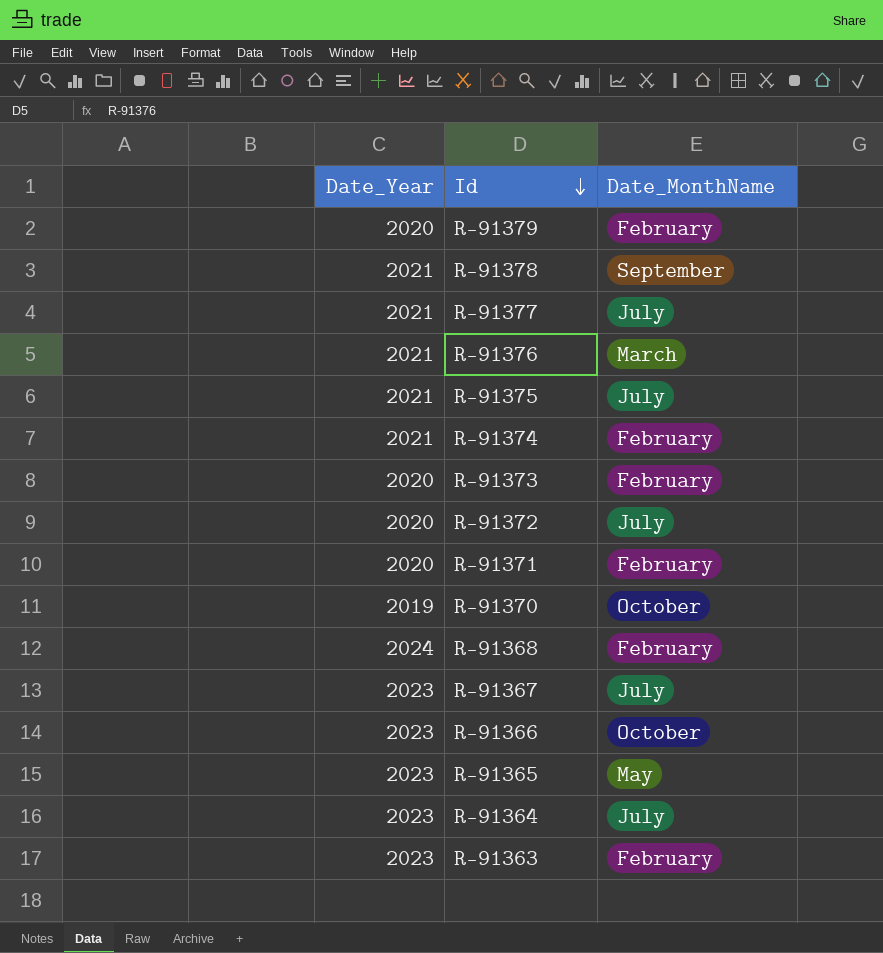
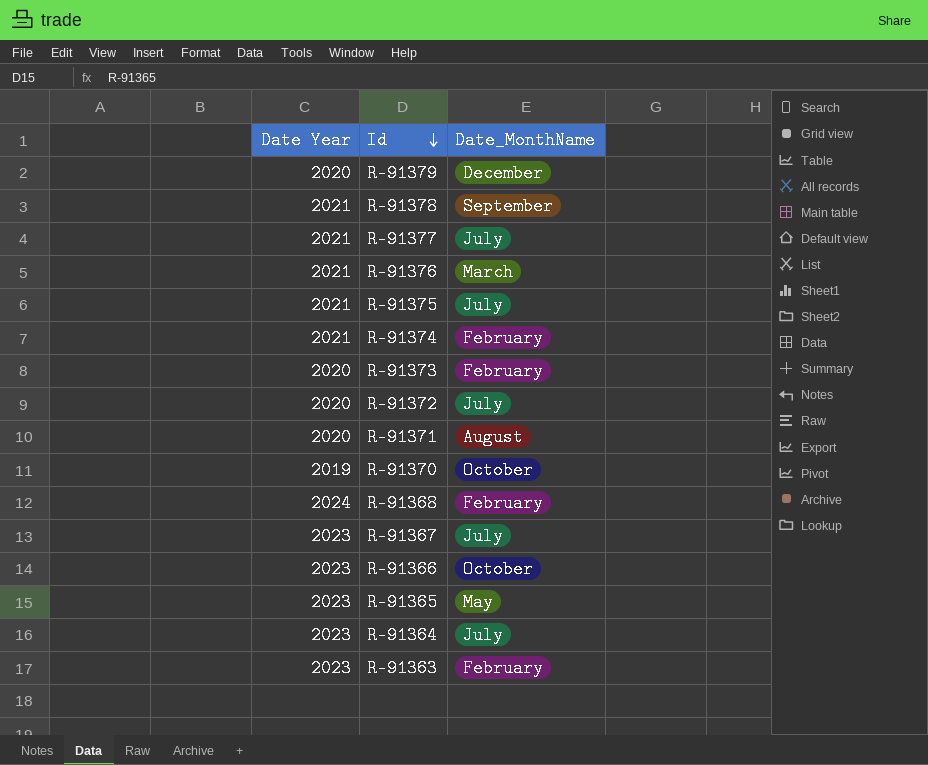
column name: Date_Year -> Date Year
R-91379 | Date_MonthName: February -> December
R-91371 | Date_MonthName: February -> August

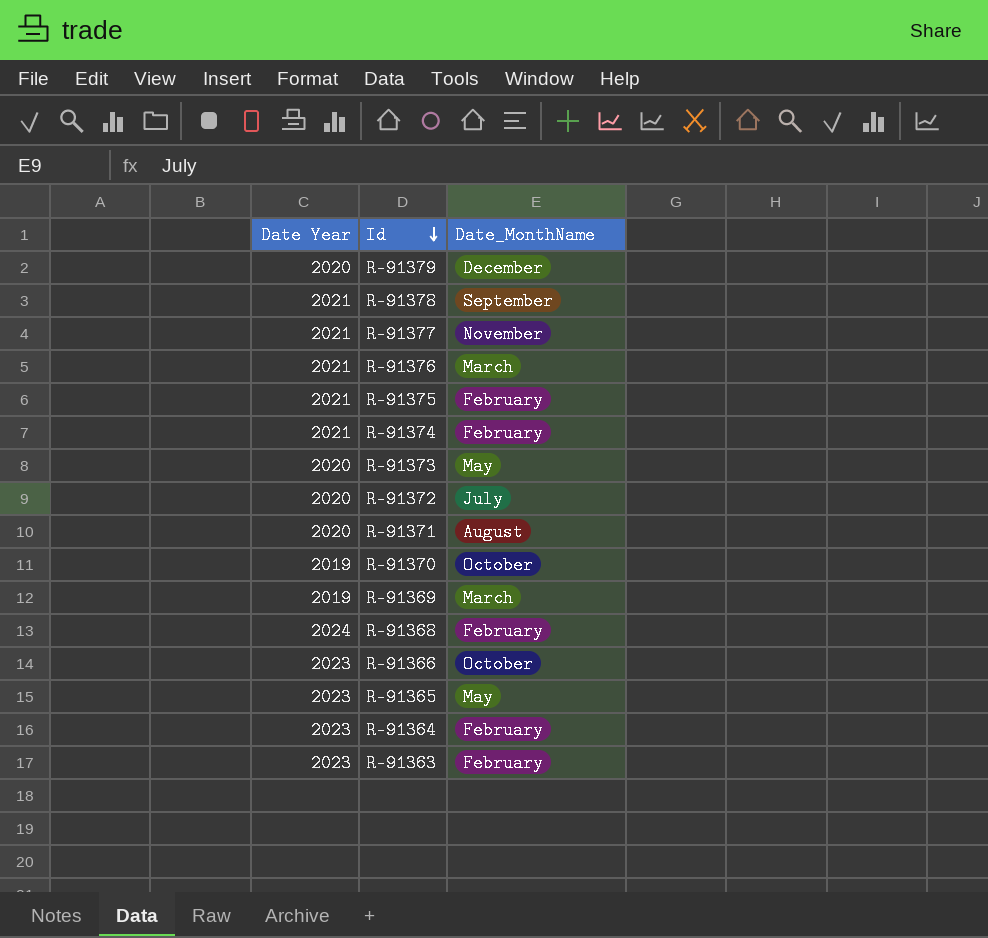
row R-91367: 2023 | July -> none
R-91377 | Date_MonthName: July -> November
R-91375 | Date_MonthName: July -> February
R-91373 | Date_MonthName: February -> May
row R-91369: none -> 2019 | March
R-91364 | Date_MonthName: July -> February

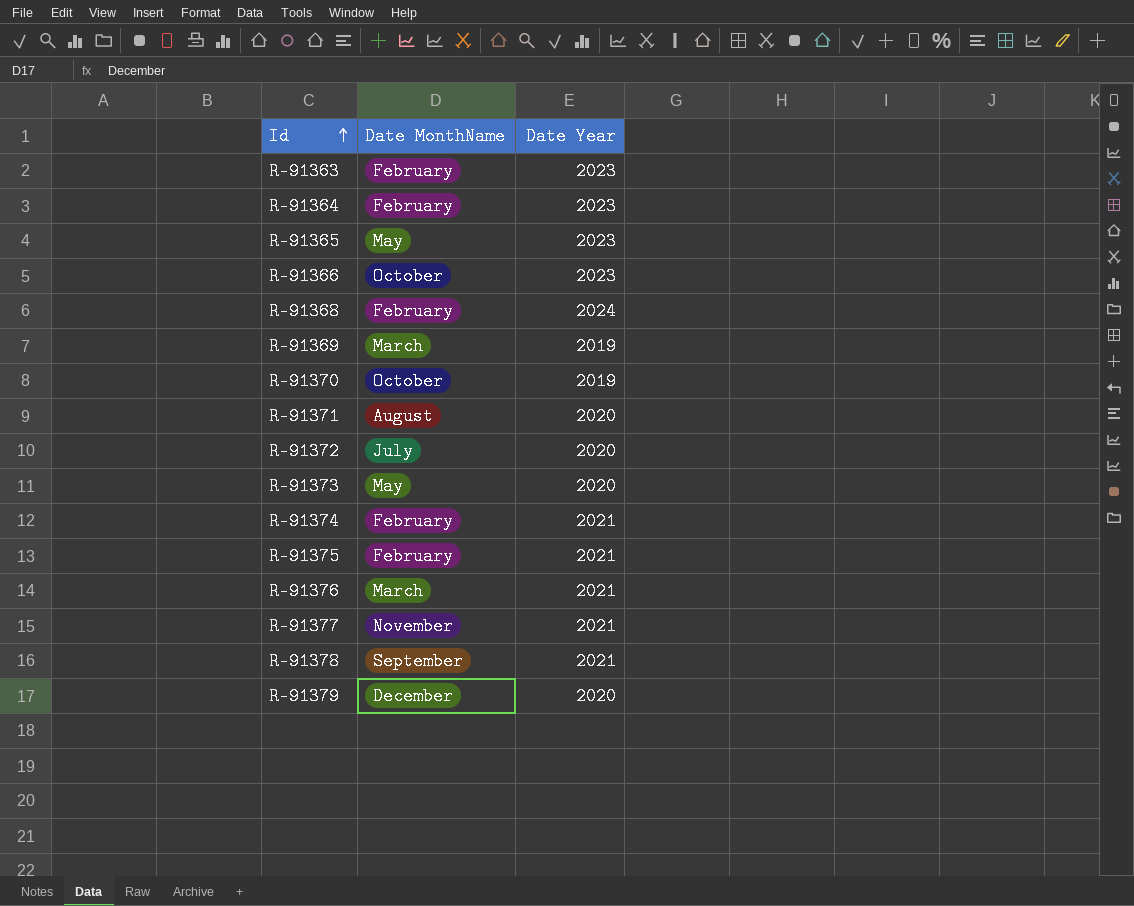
row order: Id descending -> Id ascending
column name: Date_MonthName -> Date MonthName
column Date Year | position: 1 -> 3

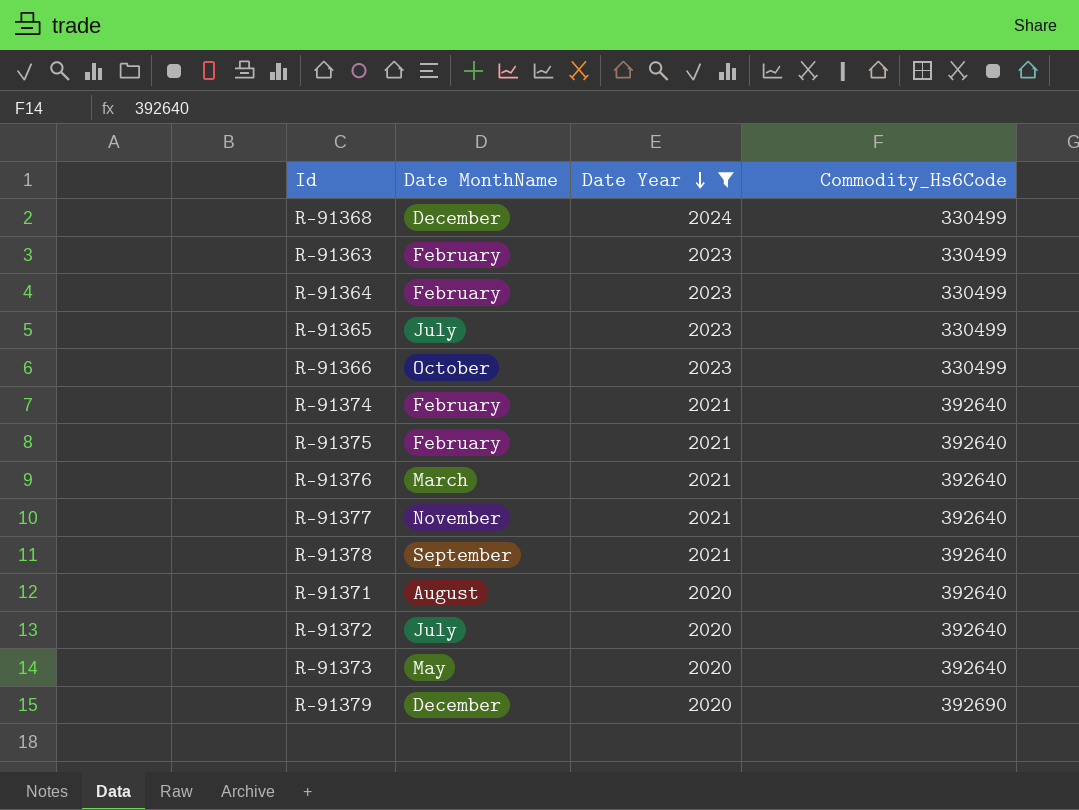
filter: none -> Date Year != 2019
row order: Id ascending -> Date Year descending
column Commodity_Hs6Code | position: none -> 4
R-91368 | Date MonthName: February -> December
R-91365 | Date MonthName: May -> July

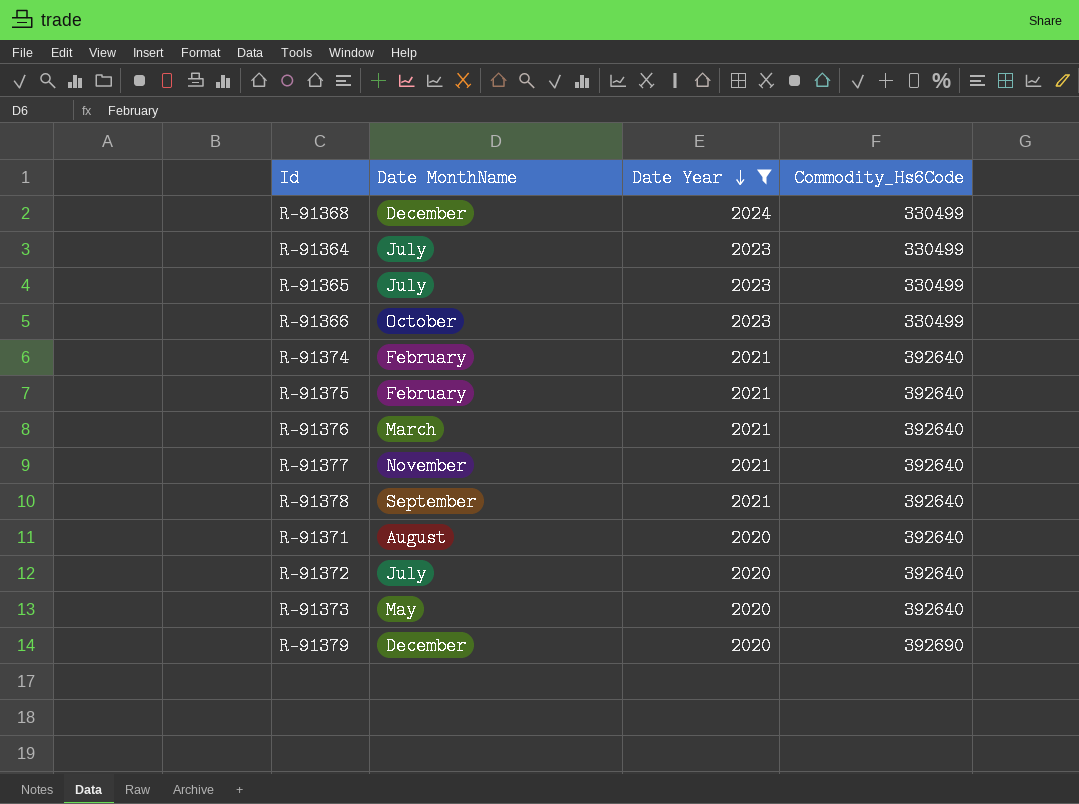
row R-91363: February | 2023 | 330499 -> none
R-91364 | Date MonthName: February -> July

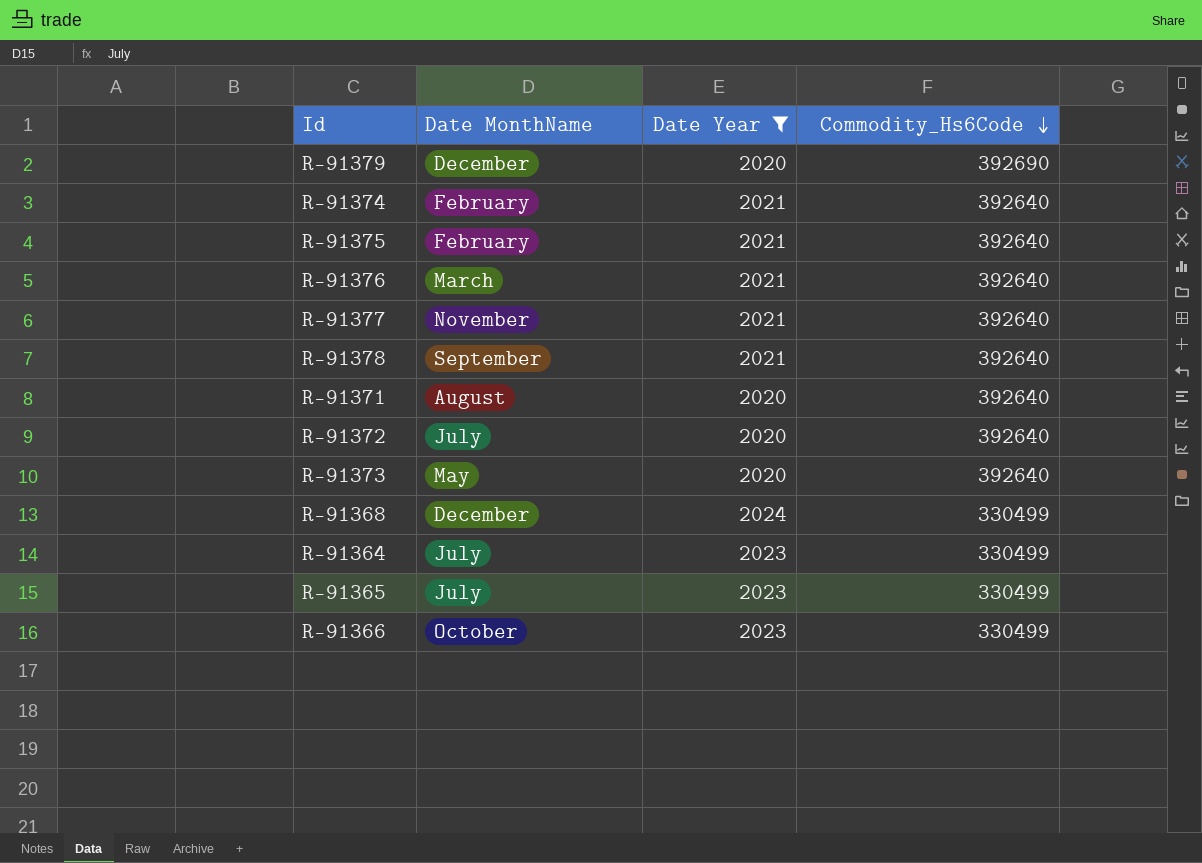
row order: Date Year descending -> Commodity_Hs6Code descending

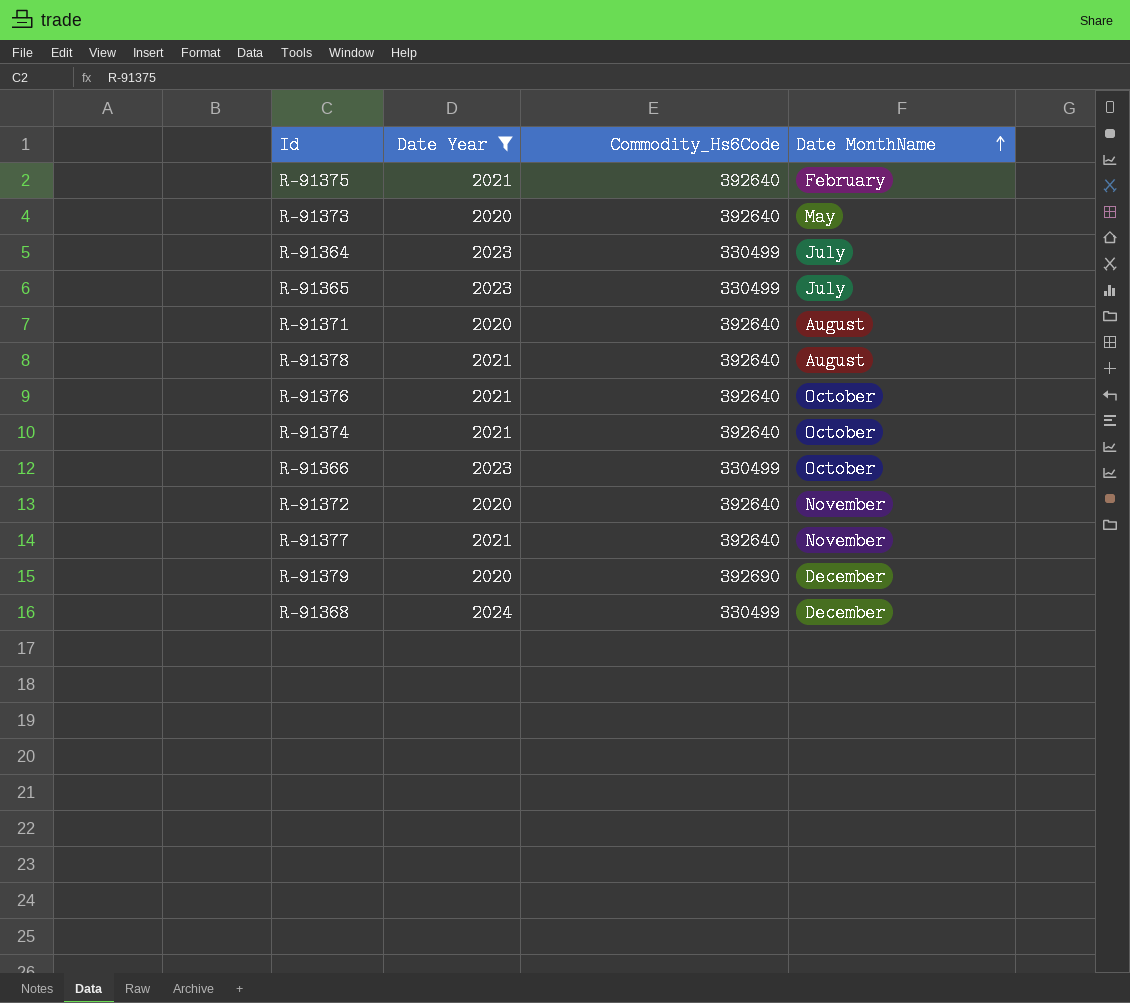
row order: Commodity_Hs6Code descending -> Date MonthName ascending
column Date MonthName | position: 2 -> 4
R-91378 | Date MonthName: September -> August
R-91376 | Date MonthName: March -> October
R-91374 | Date MonthName: February -> October
R-91372 | Date MonthName: July -> November

